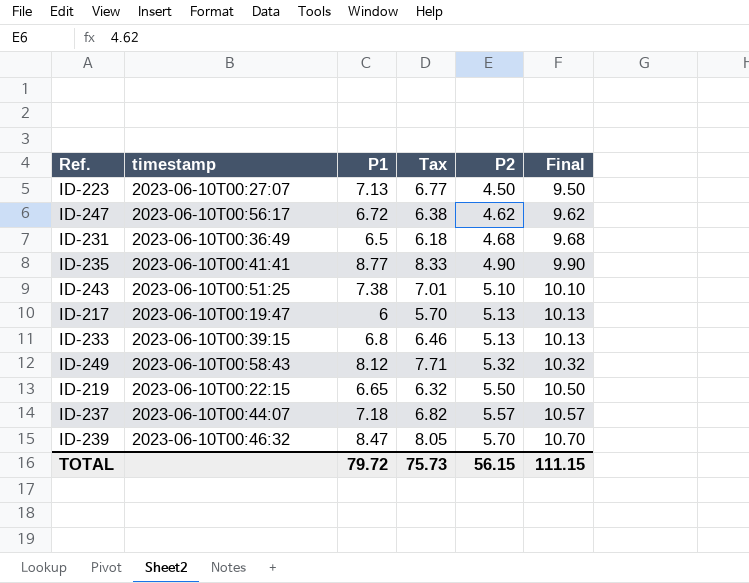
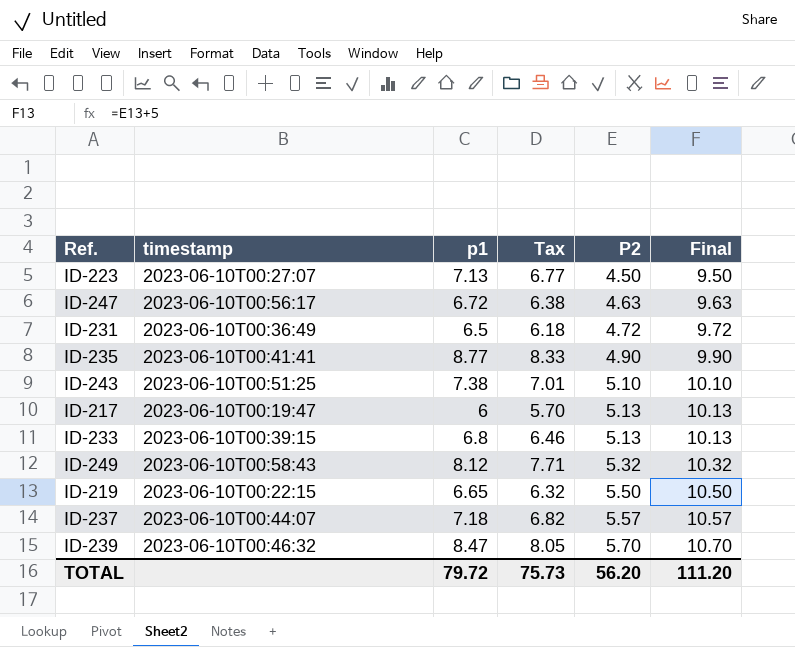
column name: P1 -> p1
ID-247 | P2: 4.62 -> 4.63
ID-247 | Final: 9.62 -> 9.63
ID-231 | P2: 4.68 -> 4.72
ID-231 | Final: 9.68 -> 9.72
TOTAL | P2: 56.15 -> 56.20
TOTAL | Final: 111.15 -> 111.20

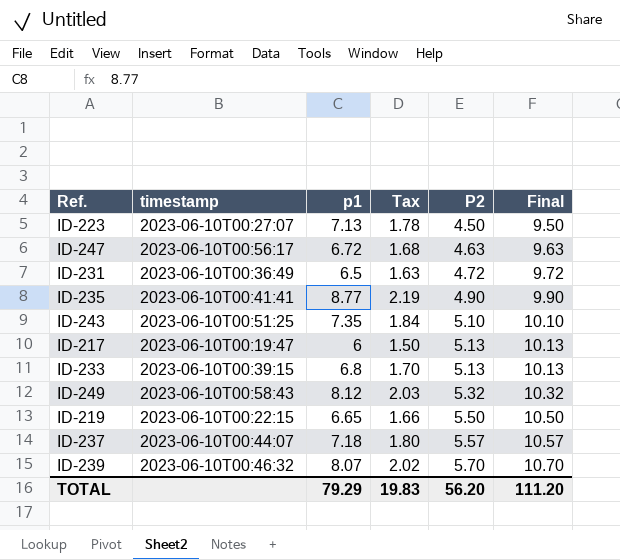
column Tax | formula: [p1] * 0.95 -> [p1] * 0.25
ID-243 | p1: 7.38 -> 7.35
ID-239 | p1: 8.47 -> 8.07
TOTAL | p1: 79.72 -> 79.29
TOTAL | Tax: 75.73 -> 19.83

